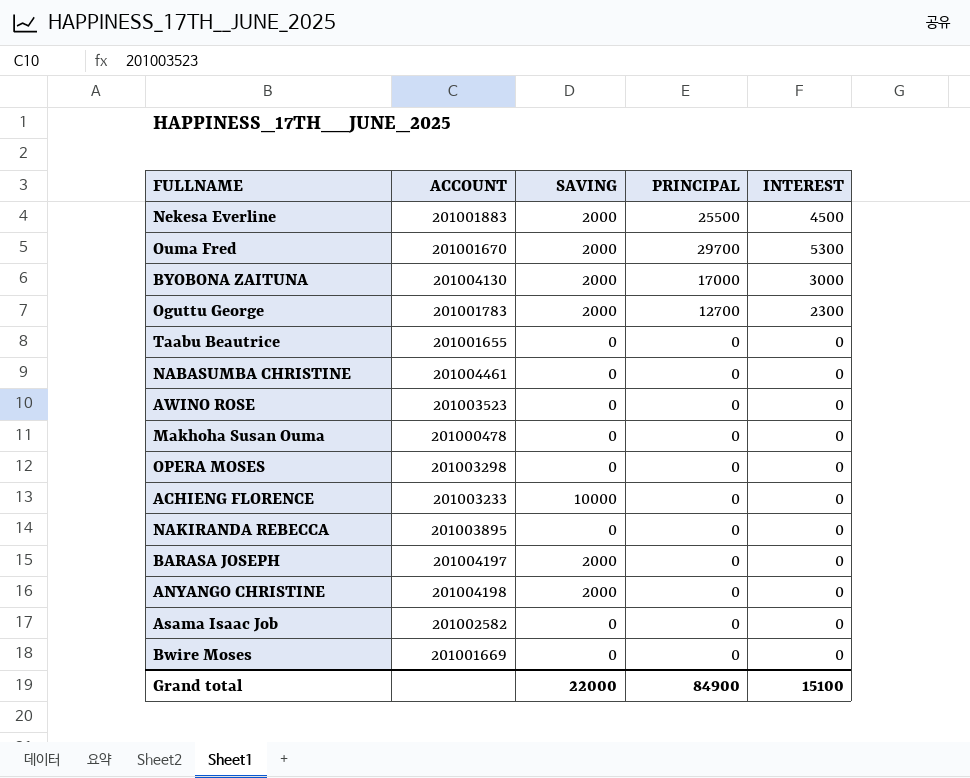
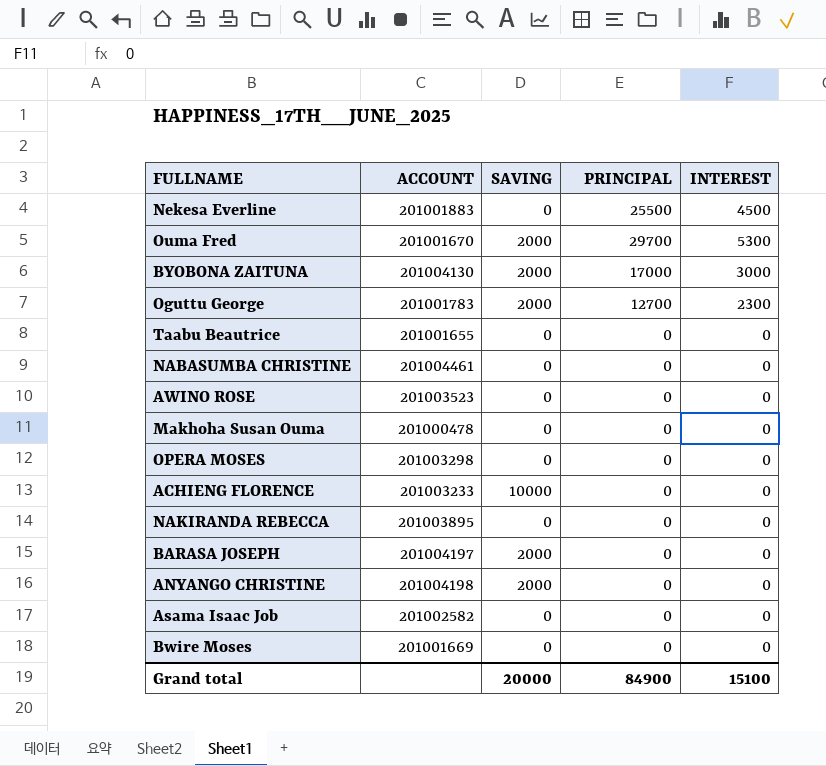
Nekesa Everline | SAVING: 2000 -> 0
Grand total | SAVING: 22000 -> 20000

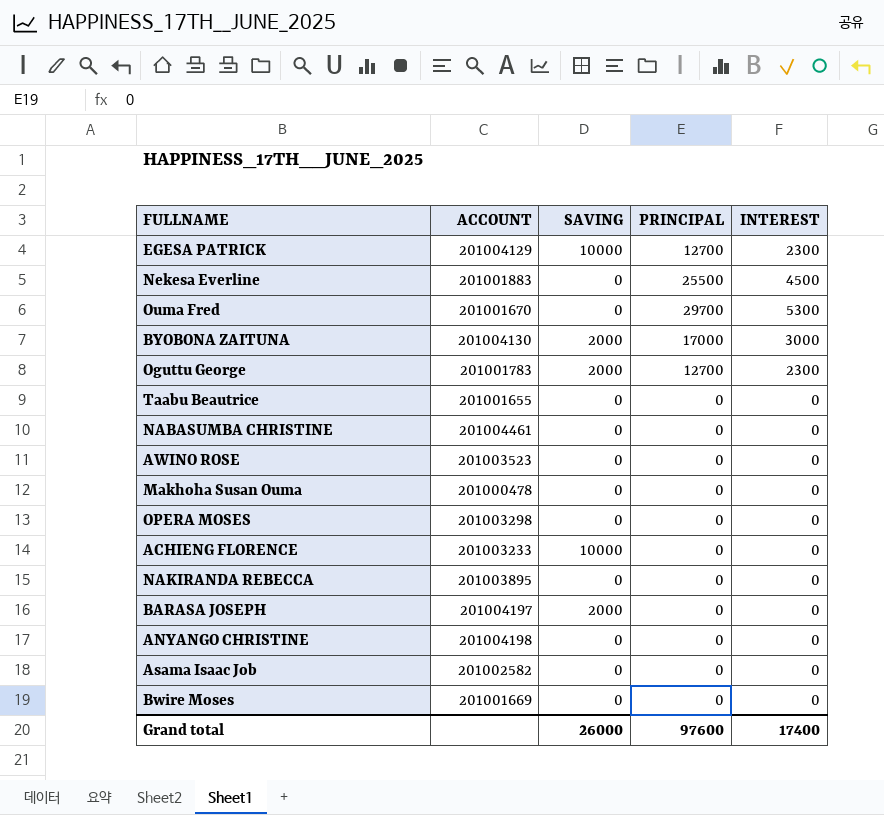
row EGESA PATRICK: none -> 201004129 | 10000 | 12700 | 2300
Ouma Fred | SAVING: 2000 -> 0
ANYANGO CHRISTINE | SAVING: 2000 -> 0
Grand total | SAVING: 20000 -> 26000
Grand total | PRINCIPAL: 84900 -> 97600
Grand total | INTEREST: 15100 -> 17400

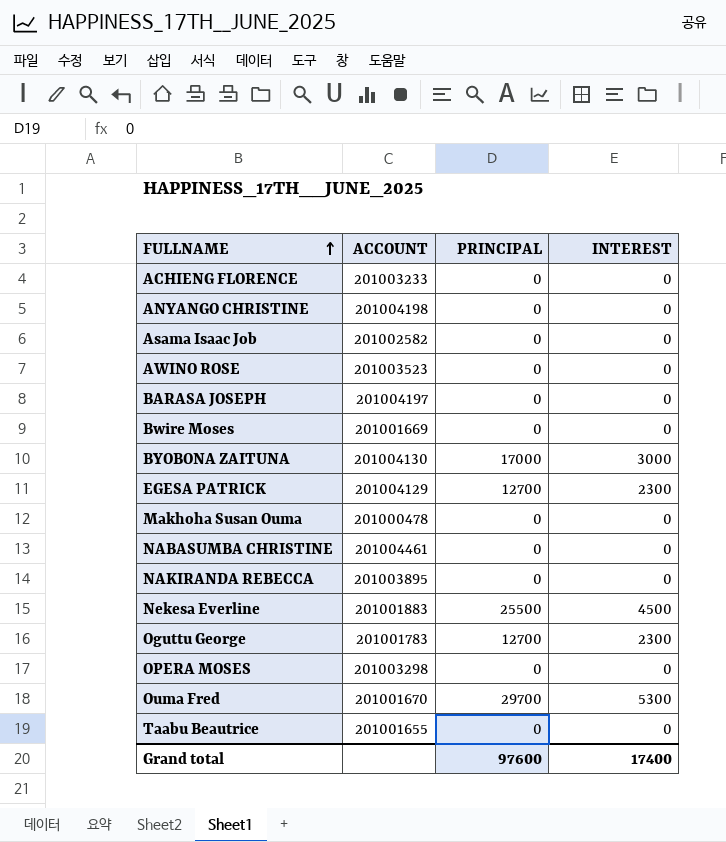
row order: none -> FULLNAME ascending
column SAVING | position: 3 -> none

